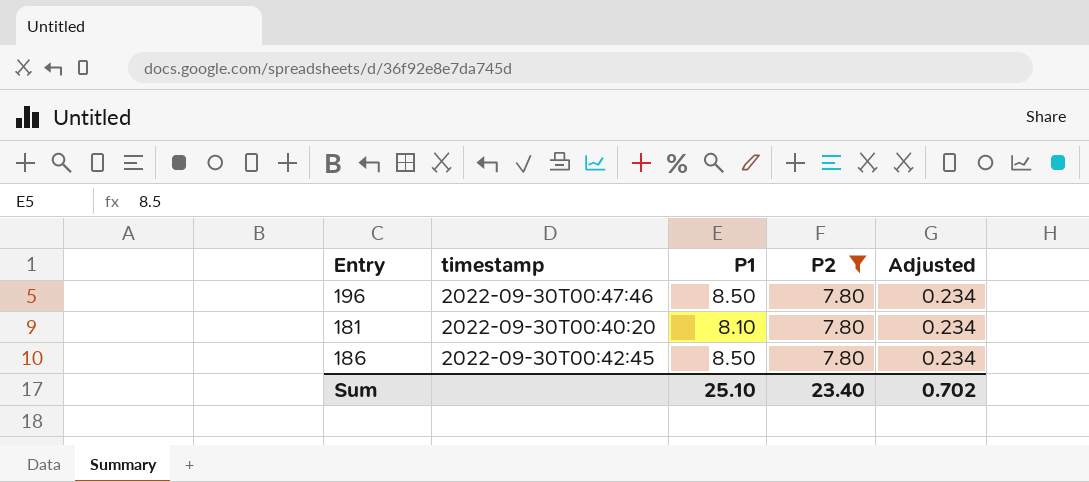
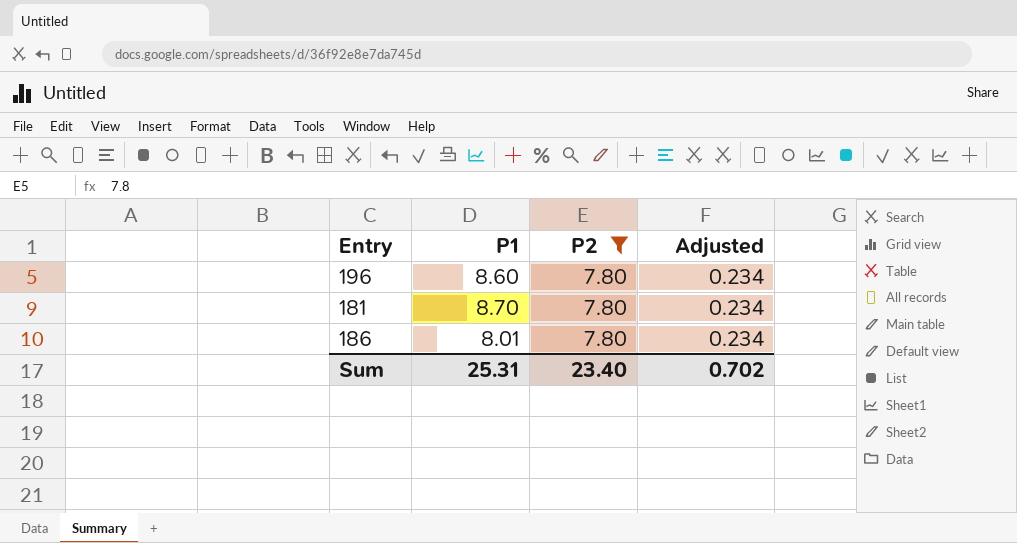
column timestamp | position: 2 -> none
196 | P1: 8.50 -> 8.60
181 | P1: 8.10 -> 8.70
186 | P1: 8.50 -> 8.01
Sum | P1: 25.10 -> 25.31

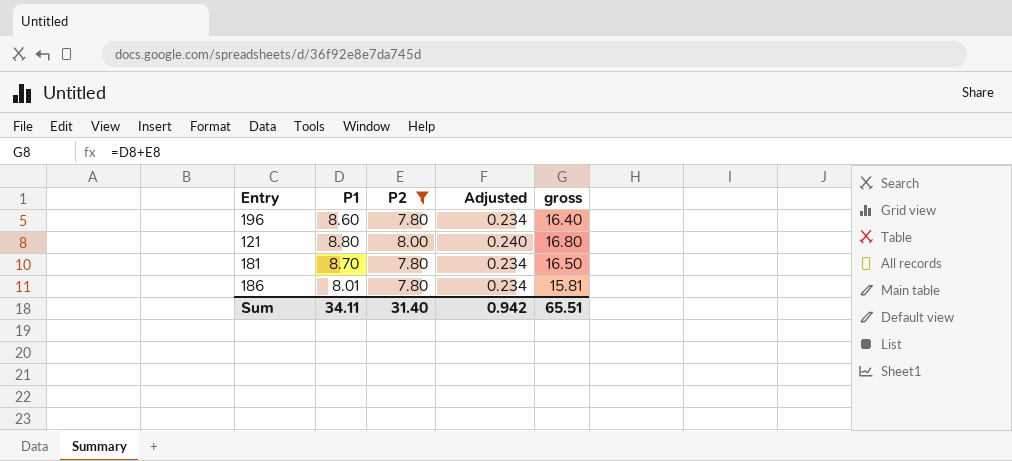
column gross | formula: none -> [P1] + [P2]
row 121: none -> 8.80 | 8.00 | 0.240 | 16.80
Sum | P1: 25.31 -> 34.11
Sum | P2: 23.40 -> 31.40
Sum | Adjusted: 0.702 -> 0.942

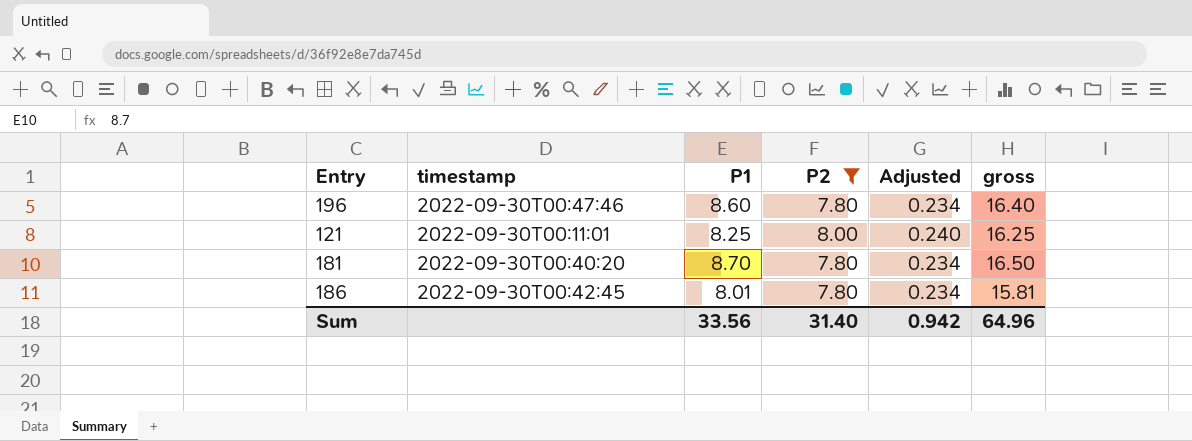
column timestamp | position: none -> 2
121 | P1: 8.80 -> 8.25
121 | gross: 16.80 -> 16.25
Sum | P1: 34.11 -> 33.56
Sum | gross: 65.51 -> 64.96

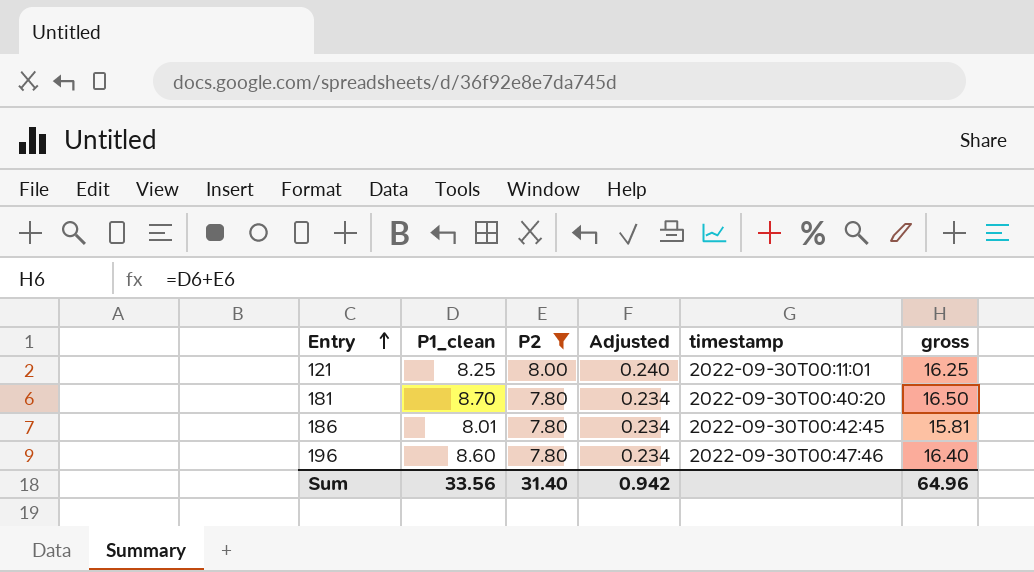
row order: none -> Entry ascending
column name: P1 -> P1_clean
column timestamp | position: 2 -> 5

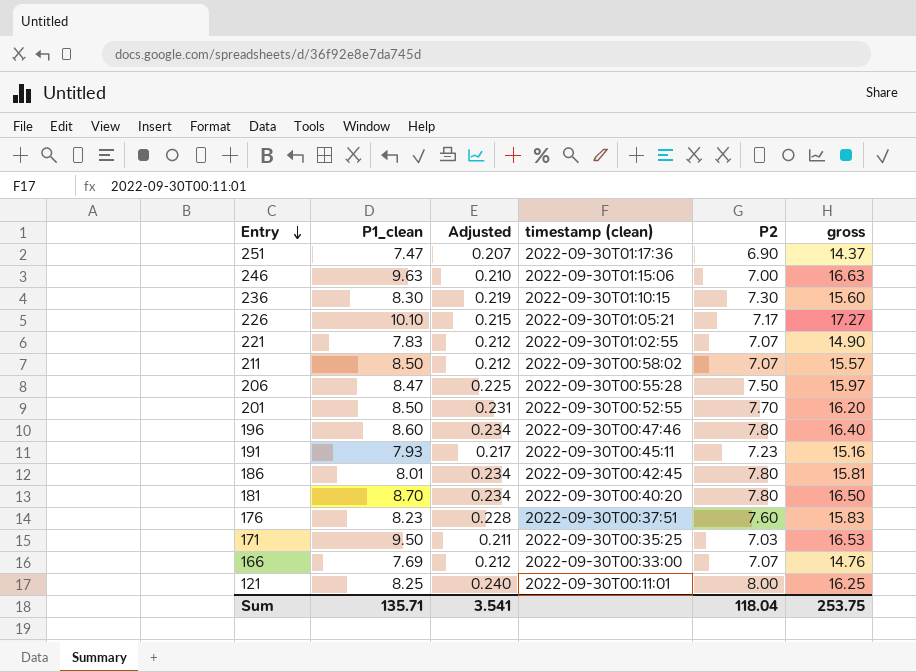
filter: P2 >= 7.80 -> none
row order: Entry ascending -> Entry descending
column name: timestamp -> timestamp (clean)
column P2 | position: 3 -> 5
Sum | P1_clean: 33.56 -> 135.71
Sum | Adjusted: 0.942 -> 3.541
Sum | P2: 31.40 -> 118.04
Sum | gross: 64.96 -> 253.75

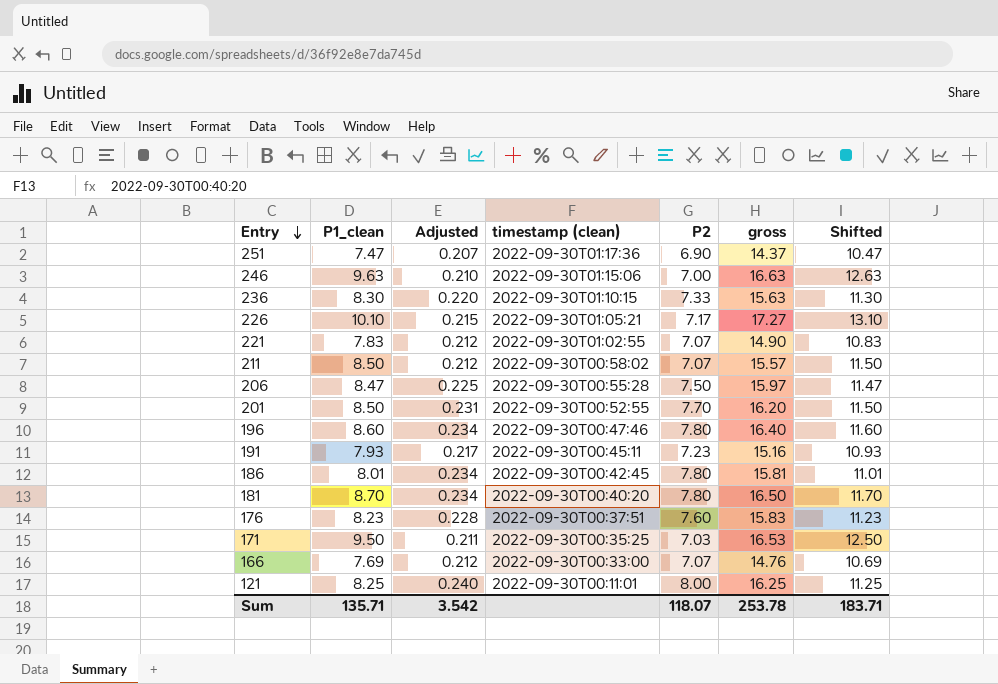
column Shifted | formula: none -> [P1_clean] + 3
236 | Adjusted: 0.219 -> 0.220
236 | P2: 7.30 -> 7.33
236 | gross: 15.60 -> 15.63
Sum | Adjusted: 3.541 -> 3.542
Sum | P2: 118.04 -> 118.07
Sum | gross: 253.75 -> 253.78

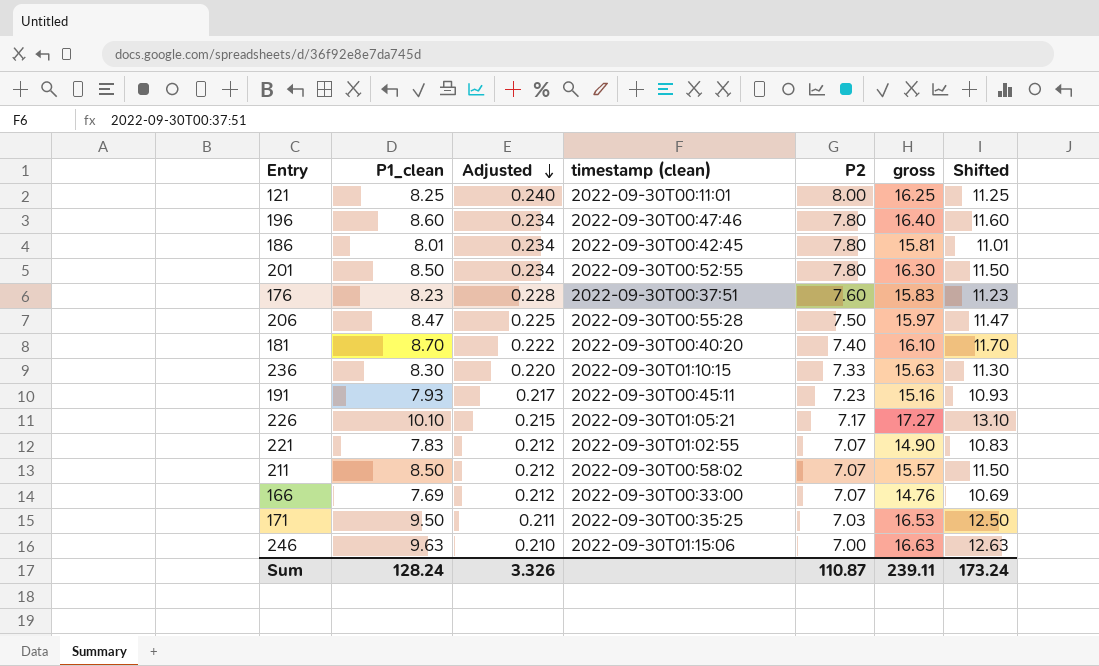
row order: Entry descending -> Adjusted descending
row 251: 7.47 | 0.207 | 2022-09-30T01:17:36 | 6.90 | 14.37 | 10.47 -> none
201 | Adjusted: 0.231 -> 0.234
201 | P2: 7.70 -> 7.80
201 | gross: 16.20 -> 16.30
181 | Adjusted: 0.234 -> 0.222
181 | P2: 7.80 -> 7.40
181 | gross: 16.50 -> 16.10
Sum | P1_clean: 135.71 -> 128.24
Sum | Adjusted: 3.542 -> 3.326
Sum | P2: 118.07 -> 110.87
Sum | gross: 253.78 -> 239.11
Sum | Shifted: 183.71 -> 173.24

